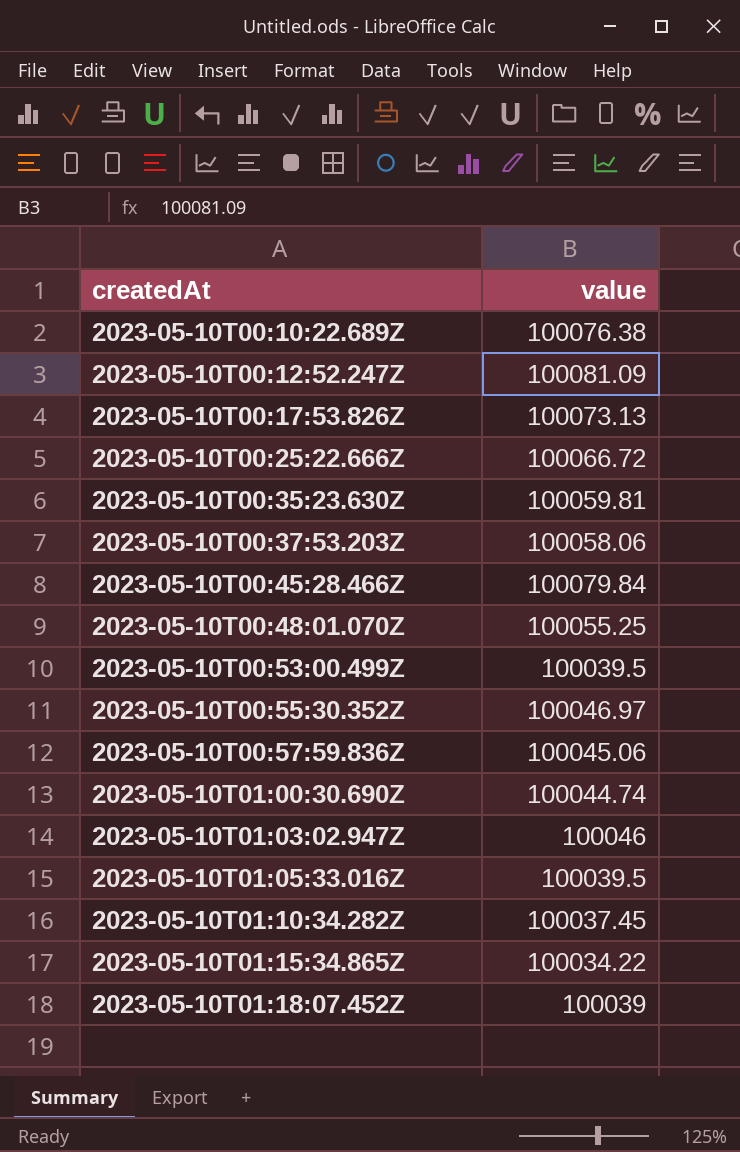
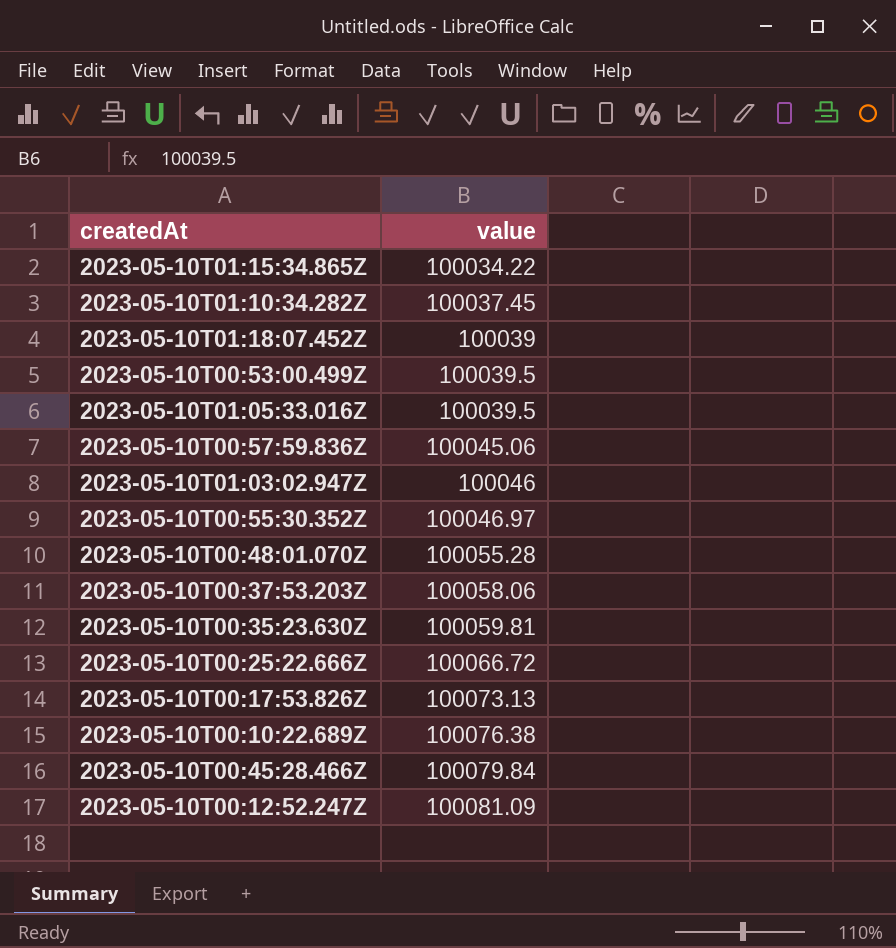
row order: createdAt ascending -> value ascending
row 2023-05-10T01:00:30.690Z: 100044.74 -> none
2023-05-10T00:48:01.070Z | value: 100055.25 -> 100055.28

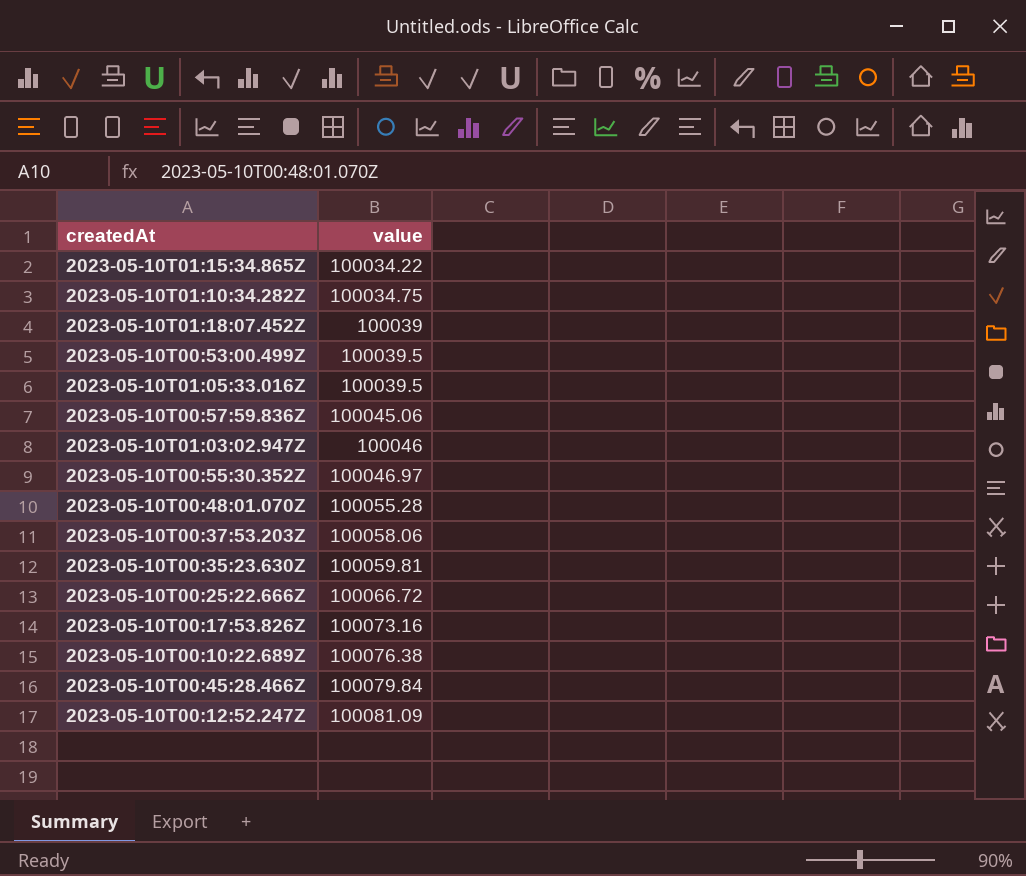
2023-05-10T01:10:34.282Z | value: 100037.45 -> 100034.75
2023-05-10T00:17:53.826Z | value: 100073.13 -> 100073.16

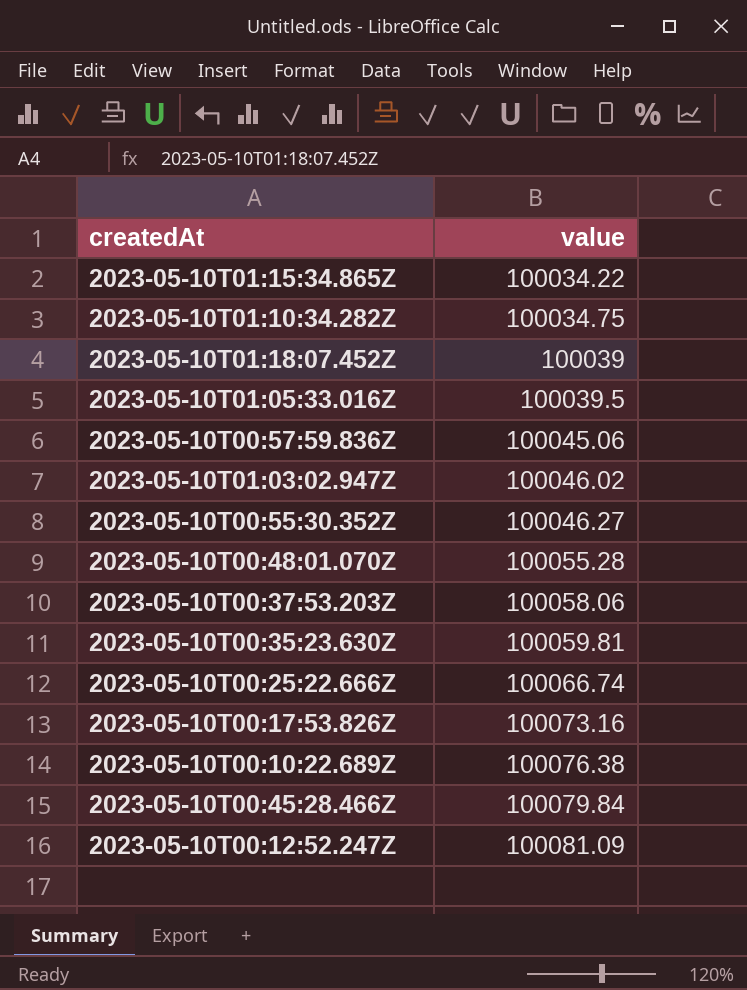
row 2023-05-10T00:53:00.499Z: 100039.5 -> none
2023-05-10T01:03:02.947Z | value: 100046 -> 100046.02
2023-05-10T00:55:30.352Z | value: 100046.97 -> 100046.27
2023-05-10T00:25:22.666Z | value: 100066.72 -> 100066.74

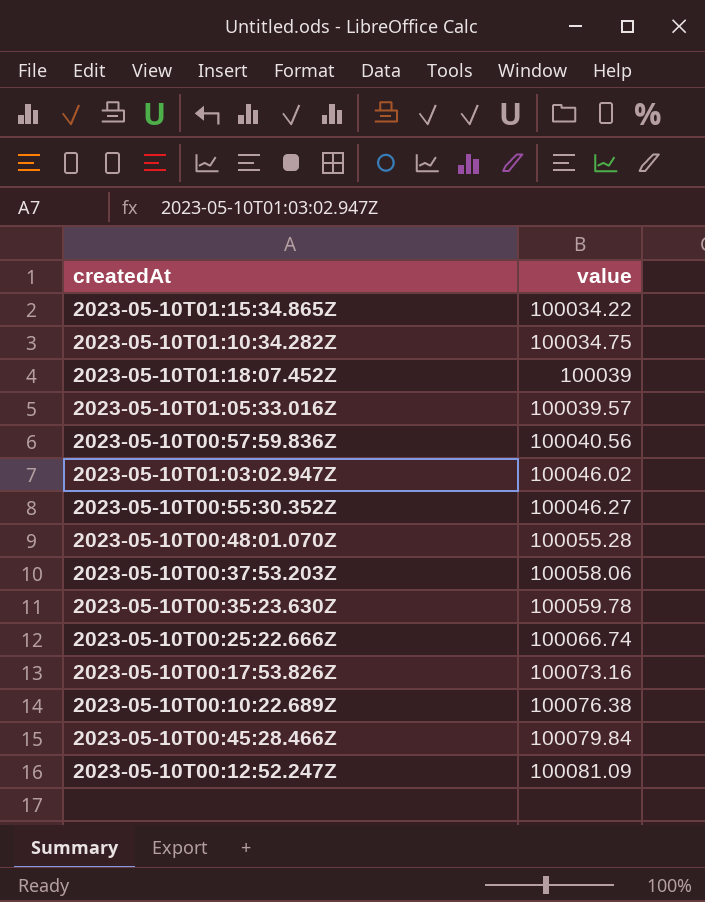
2023-05-10T01:05:33.016Z | value: 100039.5 -> 100039.57
2023-05-10T00:57:59.836Z | value: 100045.06 -> 100040.56
2023-05-10T00:35:23.630Z | value: 100059.81 -> 100059.78

